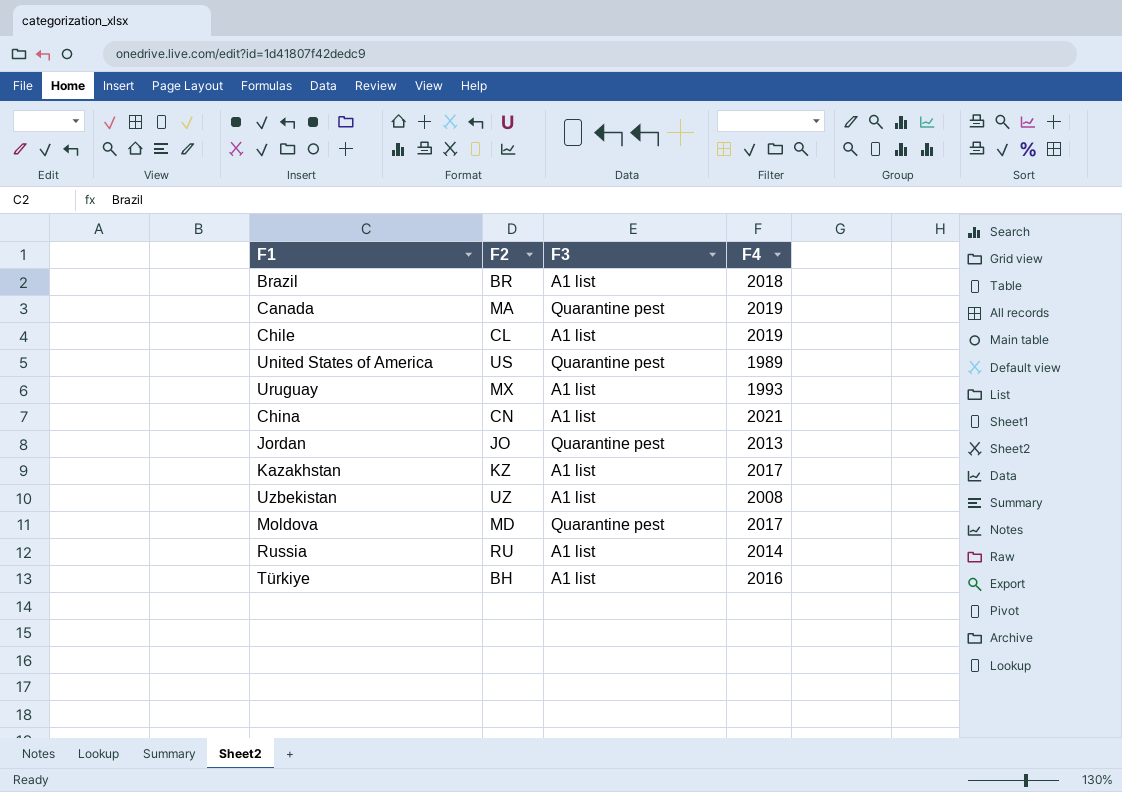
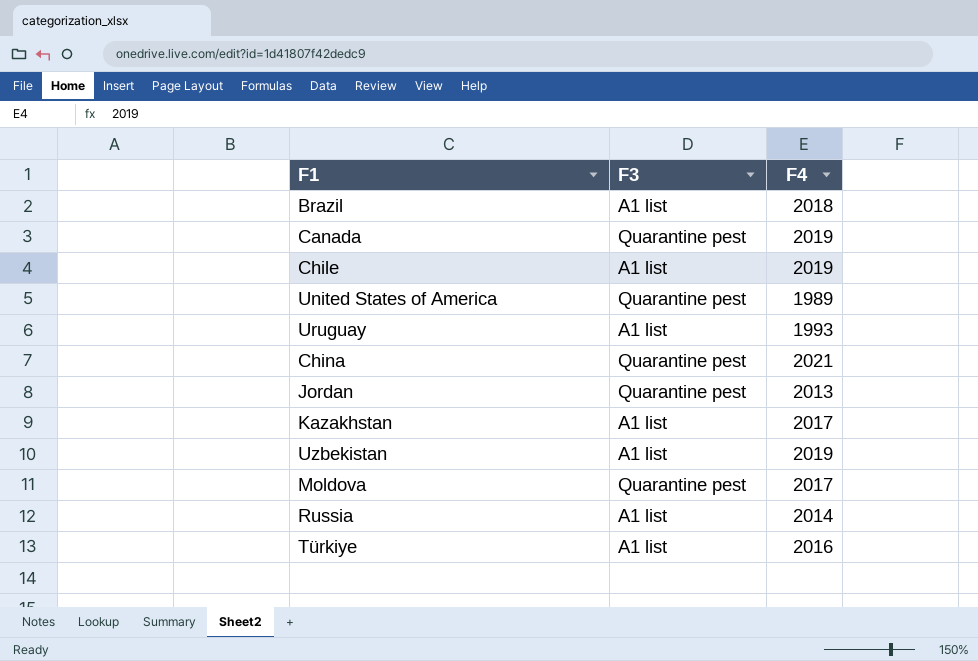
column F2 | position: 2 -> none
China | F3: A1 list -> Quarantine pest
Uzbekistan | F4: 2008 -> 2019

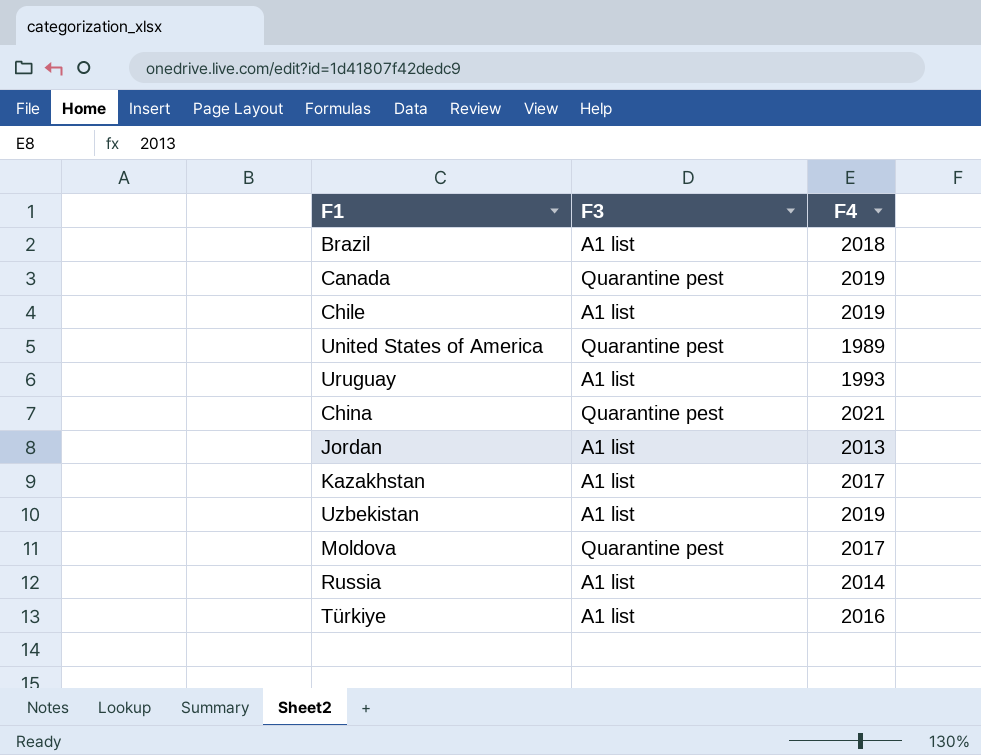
Jordan | F3: Quarantine pest -> A1 list

